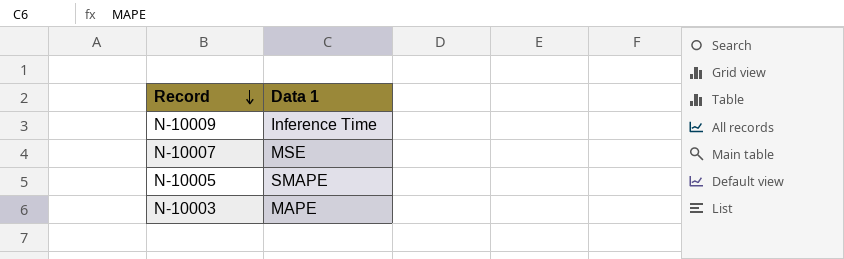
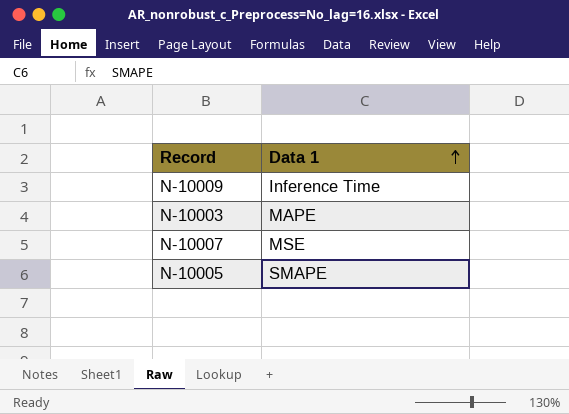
row order: Record descending -> Data 1 ascending

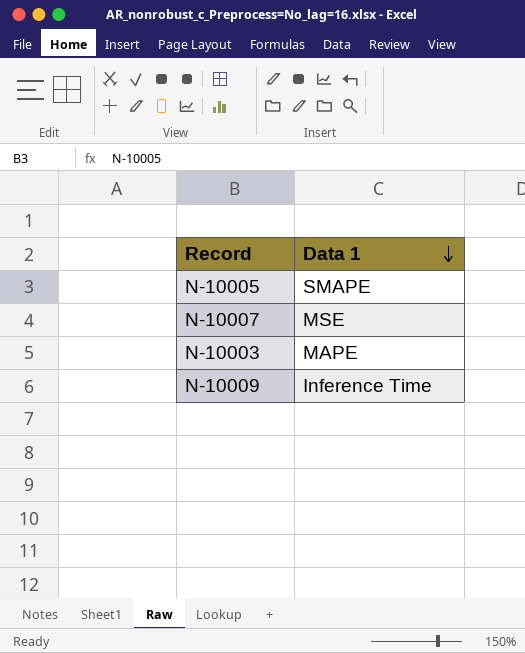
row order: Data 1 ascending -> Data 1 descending

